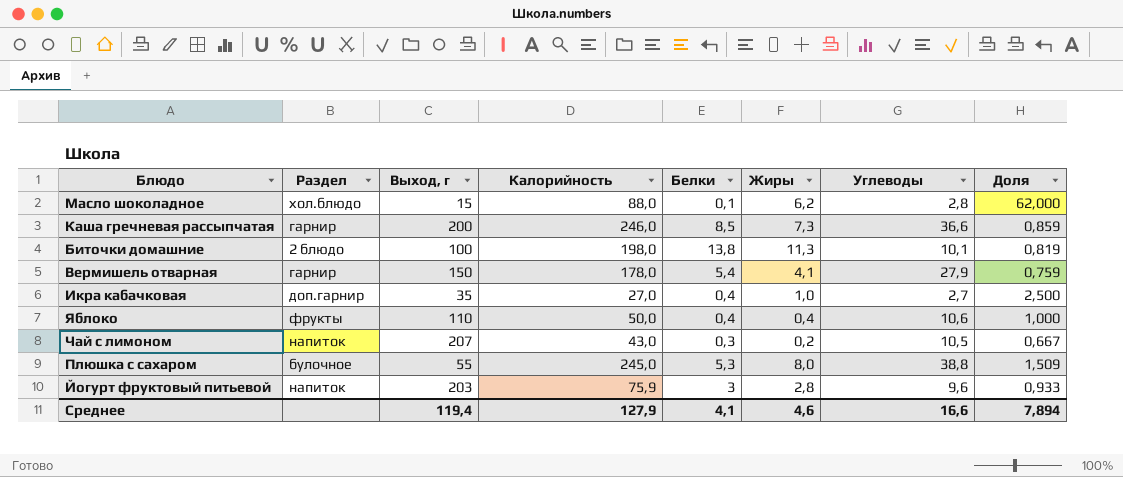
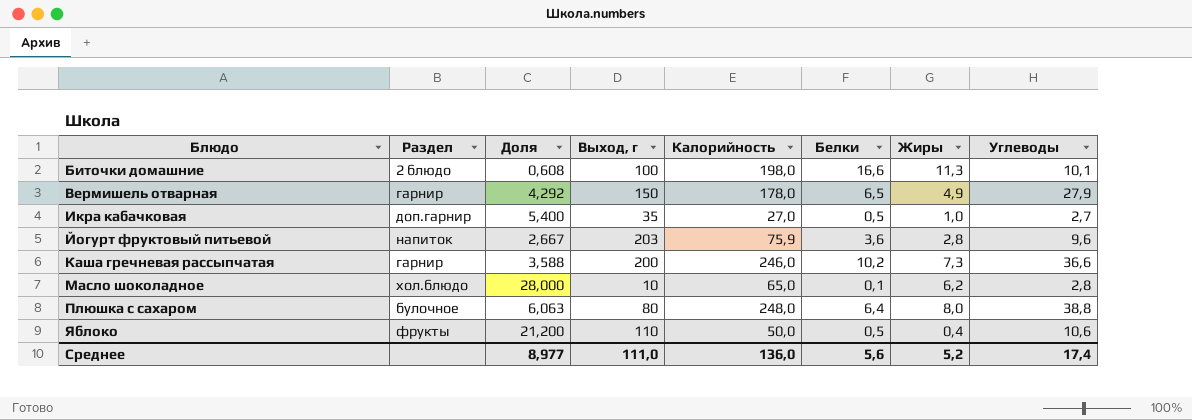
row order: none -> Блюдо ascending
column Доля | formula: [Жиры] / [Белки] -> [Углеводы] / [Белки]
column Доля | position: 8 -> 3
row Чай с лимоном: напиток | 207 | 43,0 | 0,3 | 0,2 | 10,5 | 0,667 -> none
Биточки домашние | Белки: 13,8 -> 16,6
Вермишель отварная | Белки: 5,4 -> 6,5
Вермишель отварная | Жиры: 4,1 -> 4,9
Икра кабачковая | Белки: 0,4 -> 0,5
Йогурт фруктовый питьевой | Белки: 3 -> 3,6
Каша гречневая рассыпчатая | Белки: 8,5 -> 10,2
Масло шоколадное | Выход, г: 15 -> 10
Масло шоколадное | Калорийность: 88,0 -> 65,0
Плюшка с сахаром | Выход, г: 55 -> 80
Плюшка с сахаром | Калорийность: 245,0 -> 248,0
Плюшка с сахаром | Белки: 5,3 -> 6,4
Яблоко | Белки: 0,4 -> 0,5
Среднее | Доля: 7,894 -> 8,977
Среднее | Выход, г: 119,4 -> 111,0
Среднее | Калорийность: 127,9 -> 136,0
Среднее | Белки: 4,1 -> 5,6
Среднее | Жиры: 4,6 -> 5,2
Среднее | Углеводы: 16,6 -> 17,4

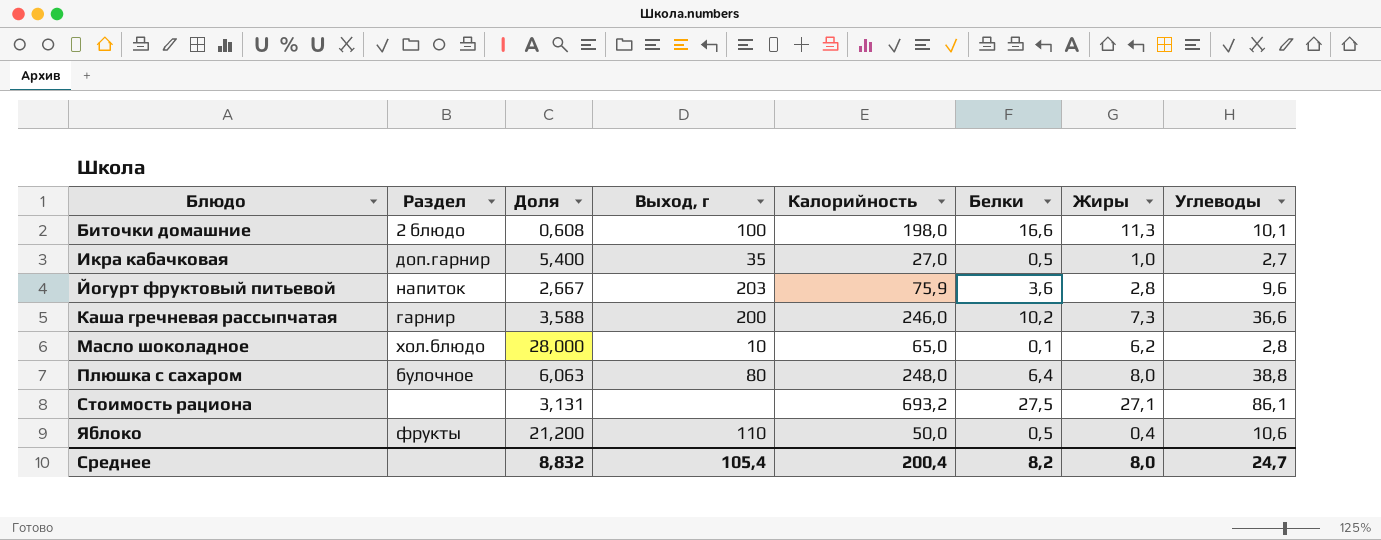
row Вермишель отварная: гарнир | 4,292 | 150 | 178,0 | 6,5 | 4,9 | 27,9 -> none
row Стоимость рациона: none -> none | 3,131 | none | 693,2 | 27,5 | 27,1 | 86,1
Среднее | Доля: 8,977 -> 8,832
Среднее | Выход, г: 111,0 -> 105,4
Среднее | Калорийность: 136,0 -> 200,4
Среднее | Белки: 5,6 -> 8,2
Среднее | Жиры: 5,2 -> 8,0
Среднее | Углеводы: 17,4 -> 24,7

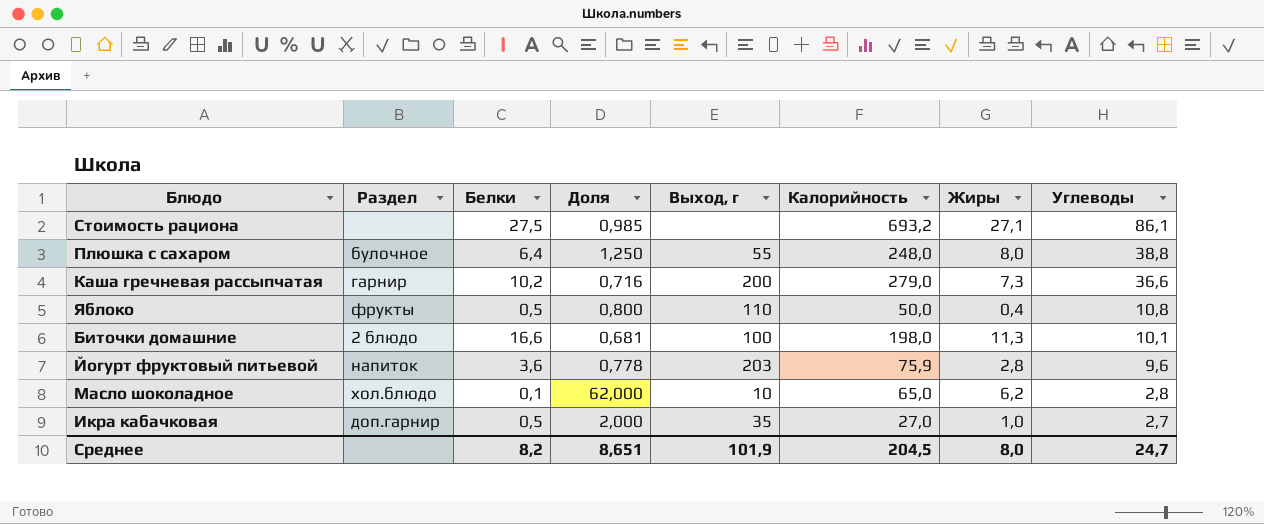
row order: Блюдо ascending -> Углеводы descending
column Белки | position: 6 -> 3
column Доля | formula: [Углеводы] / [Белки] -> [Жиры] / [Белки]
Плюшка с сахаром | Выход, г: 80 -> 55
Каша гречневая рассыпчатая | Калорийность: 246,0 -> 279,0
Яблоко | Углеводы: 10,6 -> 10,8
Среднее | Доля: 8,832 -> 8,651
Среднее | Выход, г: 105,4 -> 101,9
Среднее | Калорийность: 200,4 -> 204,5

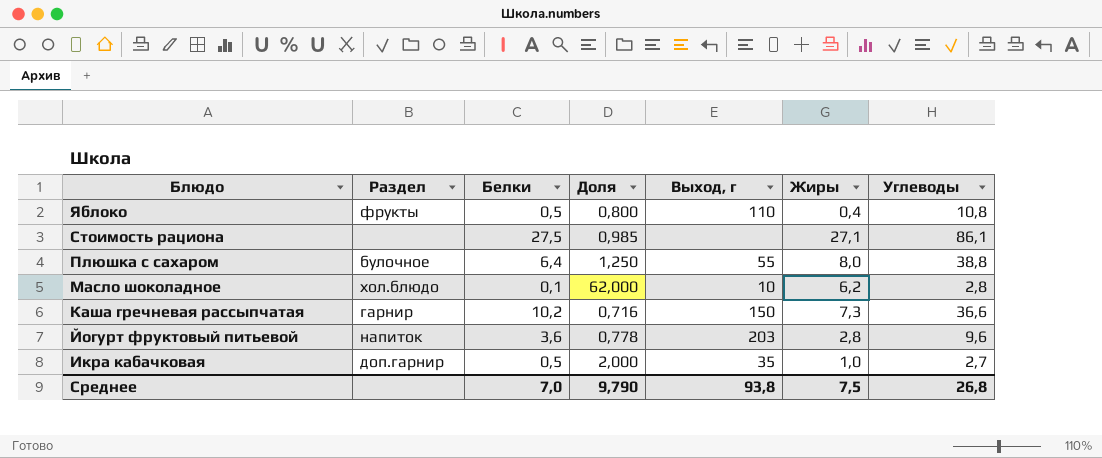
row order: Углеводы descending -> Блюдо descending
column Калорийность | position: 6 -> none
row Биточки домашние: 2 блюдо | 16,6 | 0,681 | 100 | 198,0 | 11,3 | 10,1 -> none
Каша гречневая рассыпчатая | Выход, г: 200 -> 150
Среднее | Белки: 8,2 -> 7,0
Среднее | Доля: 8,651 -> 9,790
Среднее | Выход, г: 101,9 -> 93,8
Среднее | Жиры: 8,0 -> 7,5
Среднее | Углеводы: 24,7 -> 26,8

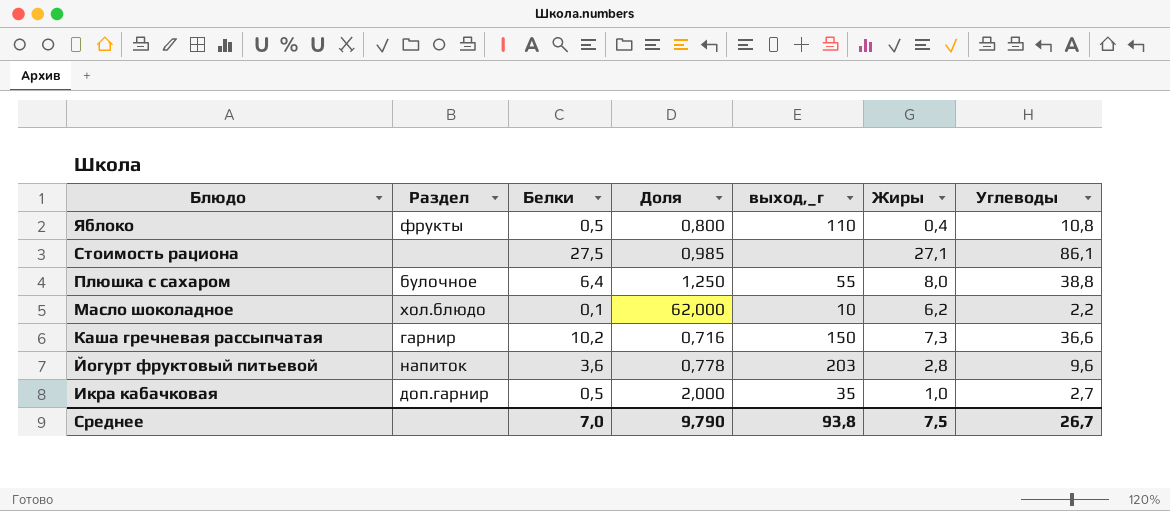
column name: Выход, г -> выход,_г
Масло шоколадное | Углеводы: 2,8 -> 2,2
Среднее | Углеводы: 26,8 -> 26,7

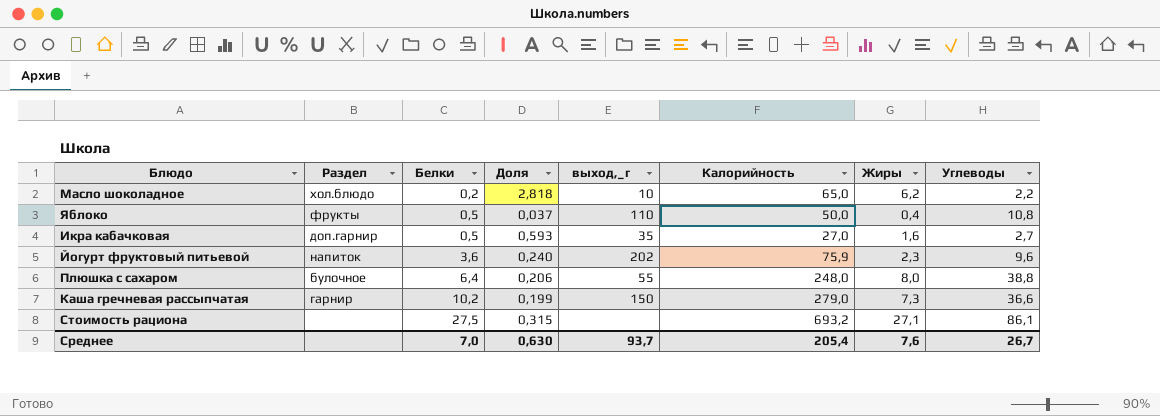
row order: Блюдо descending -> Белки ascending
column Доля | formula: [Жиры] / [Белки] -> [Жиры] / [Углеводы]
column Калорийность | position: none -> 6
Масло шоколадное | Белки: 0,1 -> 0,2
Икра кабачковая | Жиры: 1,0 -> 1,6
Йогурт фруктовый питьевой | выход,_г: 203 -> 202
Йогурт фруктовый питьевой | Жиры: 2,8 -> 2,3
Среднее | Доля: 9,790 -> 0,630
Среднее | выход,_г: 93,8 -> 93,7
Среднее | Жиры: 7,5 -> 7,6

